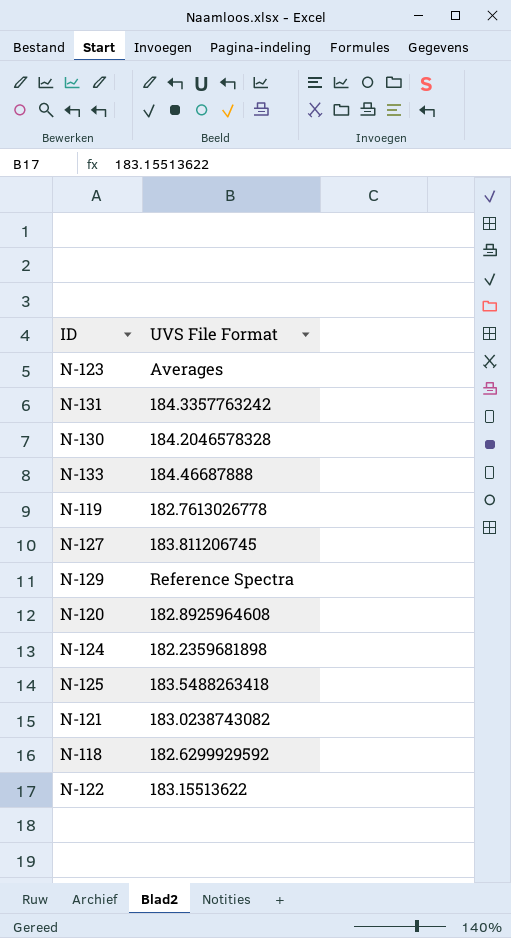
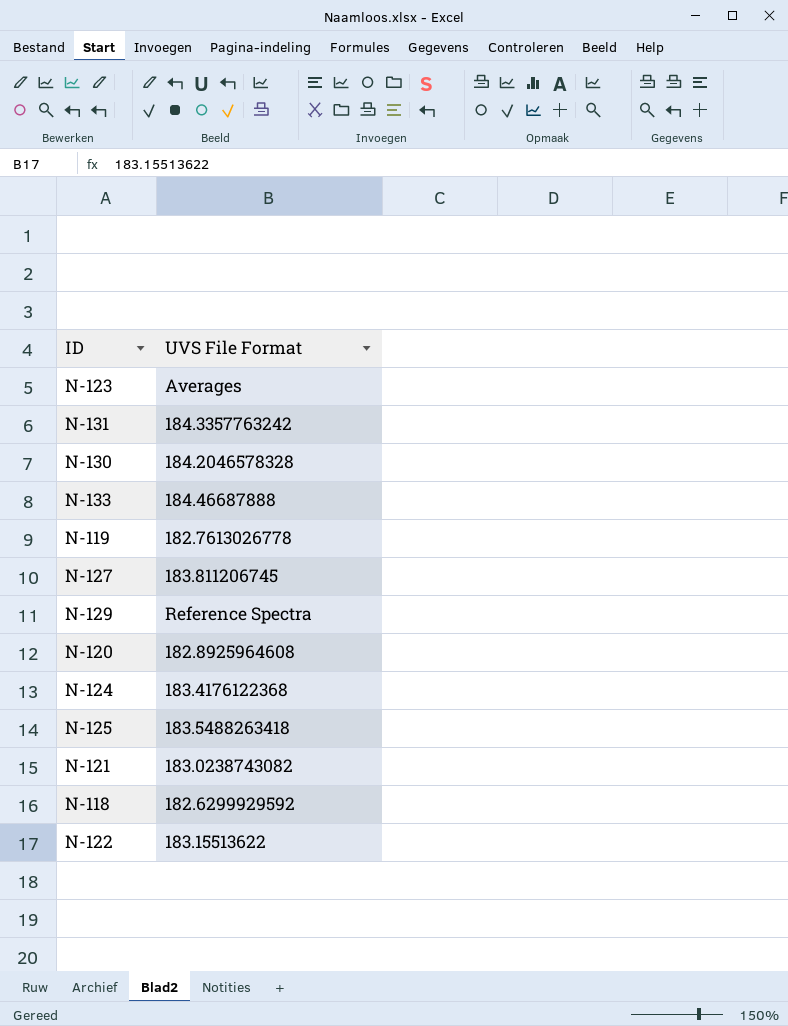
N-124 | UVS File Format: 182.2359681898 -> 183.4176122368

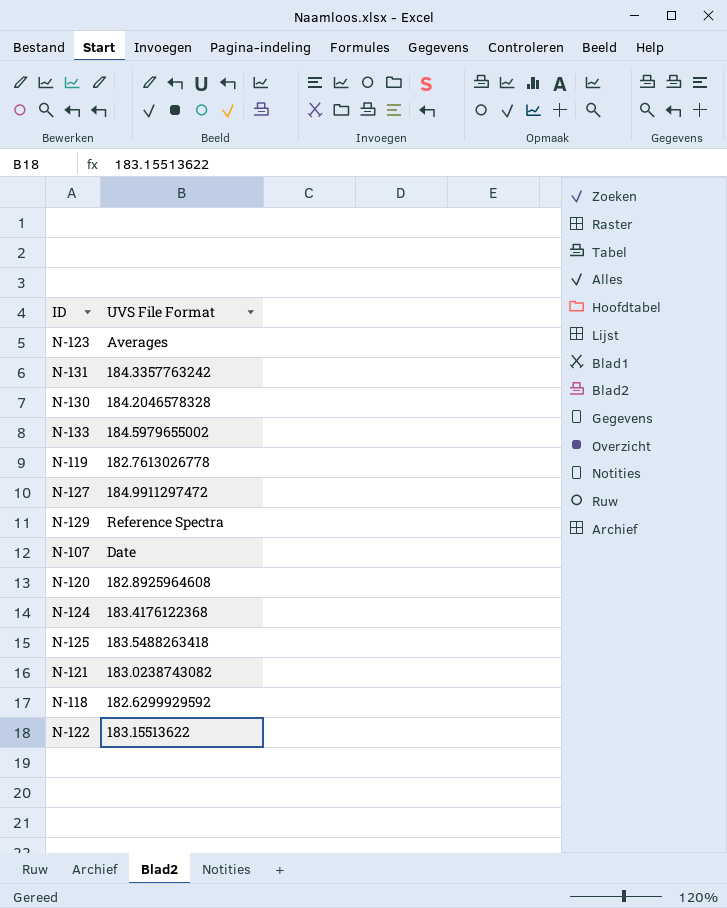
N-133 | UVS File Format: 184.46687888 -> 184.5979655002
N-127 | UVS File Format: 183.811206745 -> 184.9911297472
row N-107: none -> Date

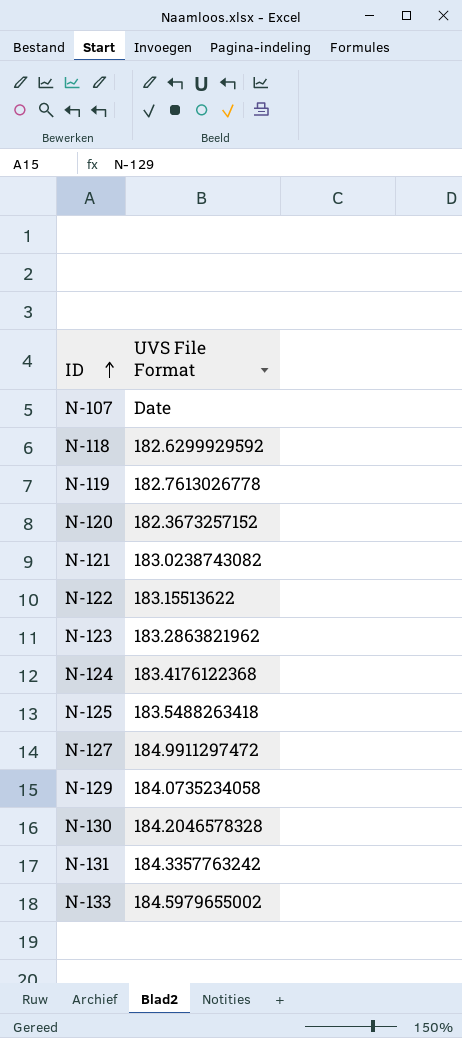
row order: none -> ID ascending
N-120 | UVS File Format: 182.8925964608 -> 182.3673257152
N-123 | UVS File Format: Averages -> 183.2863821962
N-129 | UVS File Format: Reference Spectra -> 184.0735234058

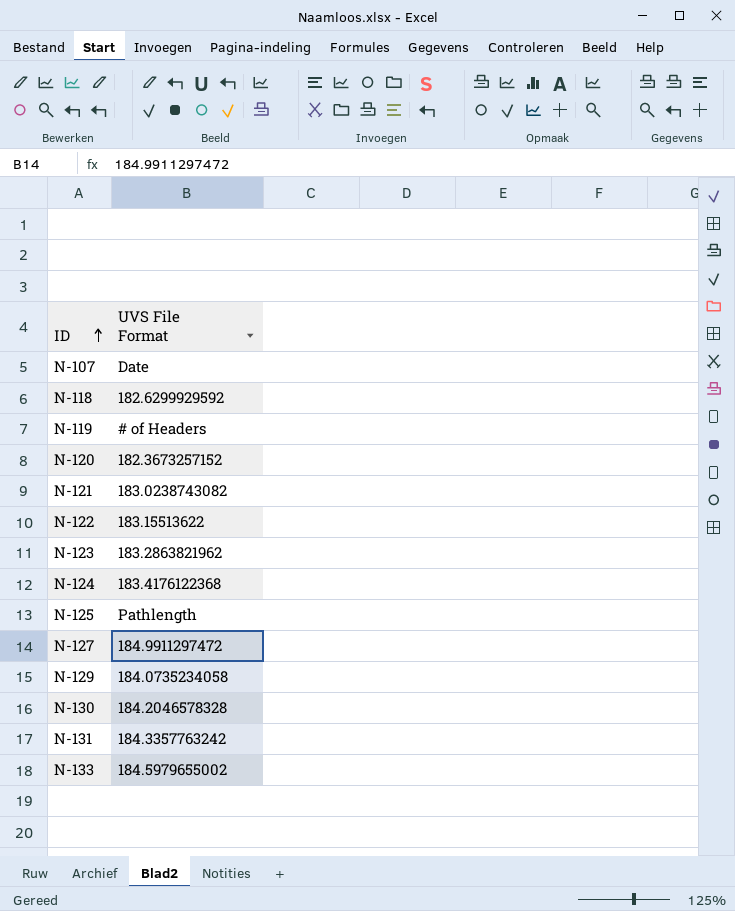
N-119 | UVS File Format: 182.7613026778 -> # of Headers
N-125 | UVS File Format: 183.5488263418 -> Pathlength

